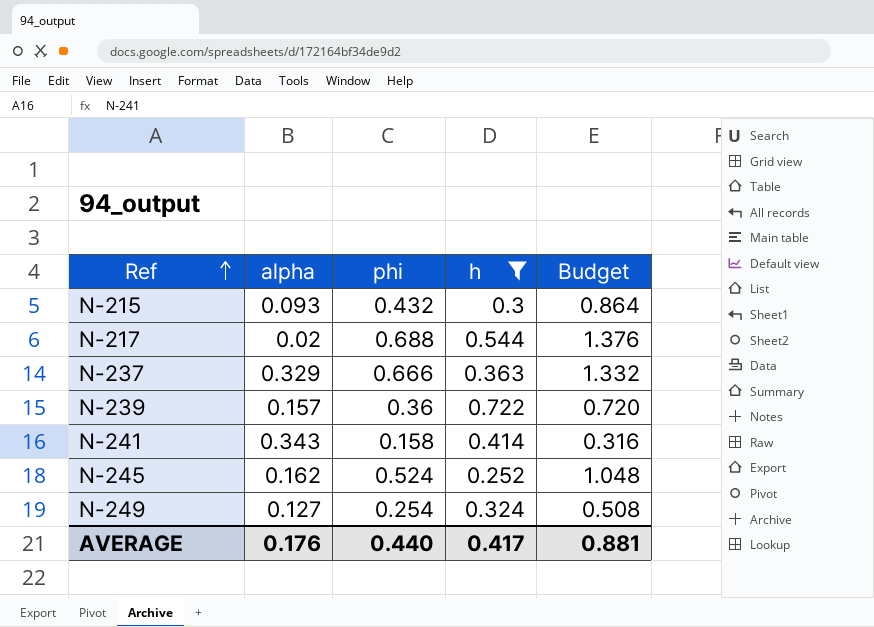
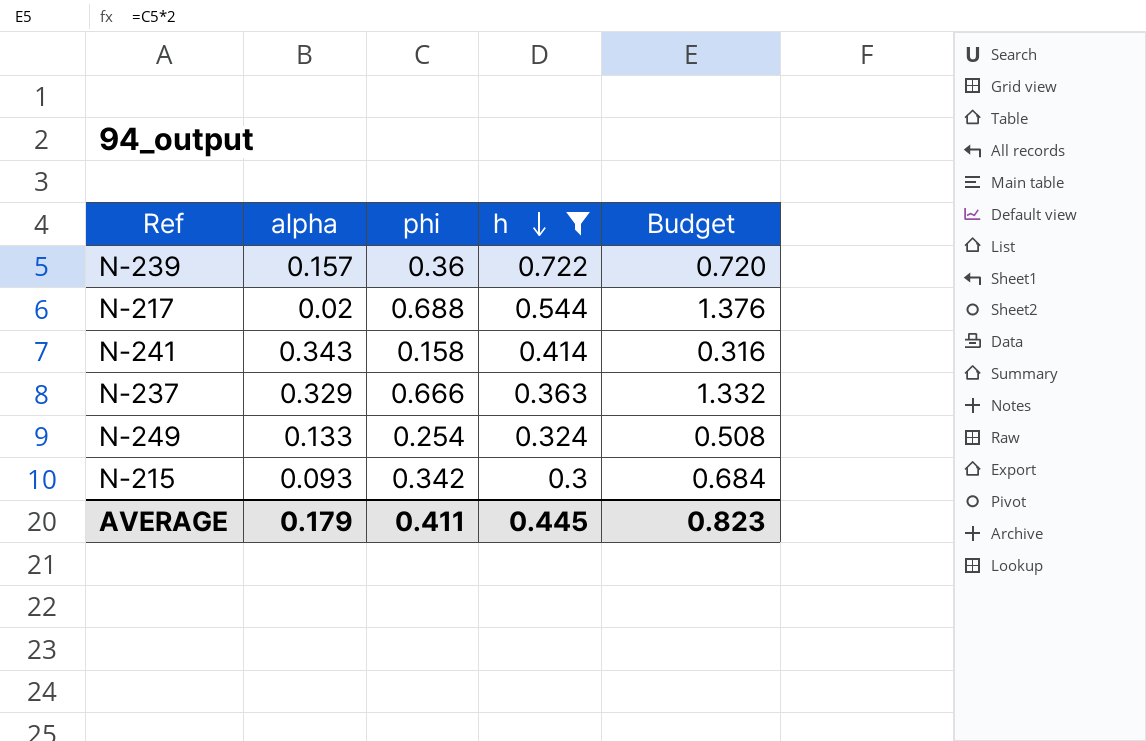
row order: Ref ascending -> h descending
row N-245: 0.162 | 0.524 | 0.252 | 1.048 -> none
N-249 | alpha: 0.127 -> 0.133
N-215 | phi: 0.432 -> 0.342
N-215 | Budget: 0.864 -> 0.684
AVERAGE | alpha: 0.176 -> 0.179
AVERAGE | phi: 0.440 -> 0.411
AVERAGE | h: 0.417 -> 0.445
AVERAGE | Budget: 0.881 -> 0.823

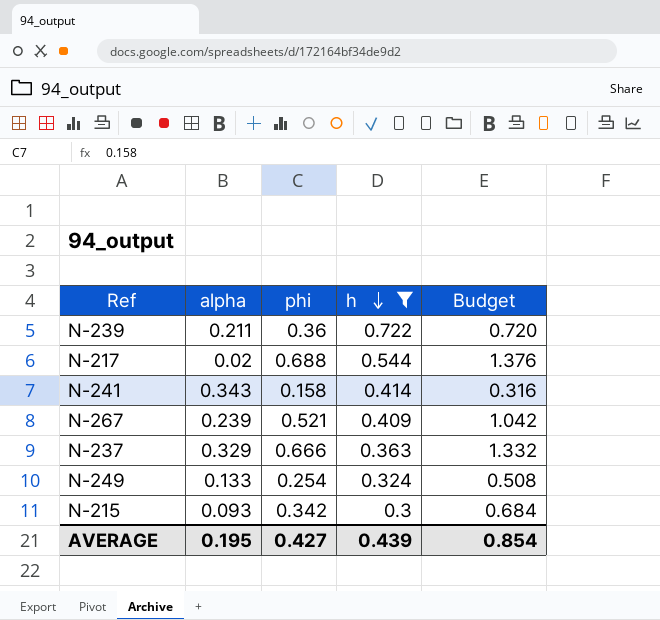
N-239 | alpha: 0.157 -> 0.211
row N-267: none -> 0.239 | 0.521 | 0.409 | 1.042
AVERAGE | alpha: 0.179 -> 0.195
AVERAGE | phi: 0.411 -> 0.427
AVERAGE | h: 0.445 -> 0.439
AVERAGE | Budget: 0.823 -> 0.854

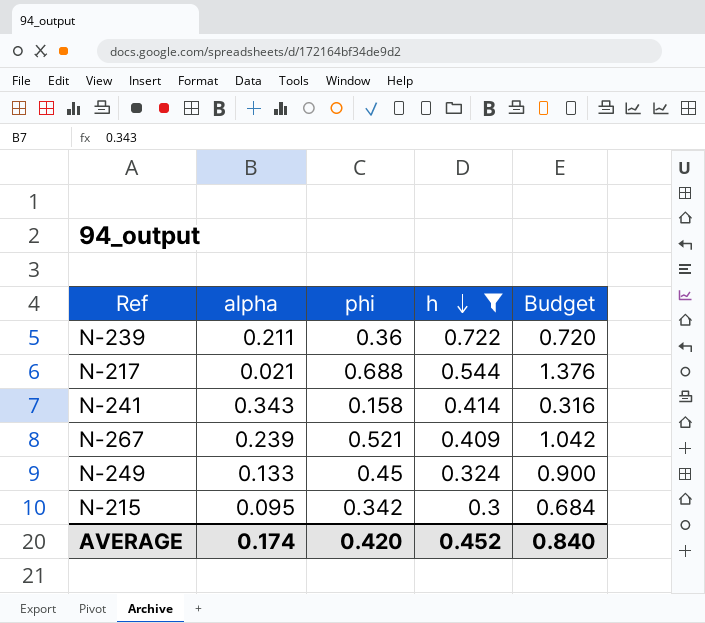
row N-237: 0.329 | 0.666 | 0.363 | 1.332 -> none
N-217 | alpha: 0.02 -> 0.021
N-249 | phi: 0.254 -> 0.45
N-249 | Budget: 0.508 -> 0.900
N-215 | alpha: 0.093 -> 0.095
AVERAGE | alpha: 0.195 -> 0.174
AVERAGE | phi: 0.427 -> 0.420
AVERAGE | h: 0.439 -> 0.452
AVERAGE | Budget: 0.854 -> 0.840

